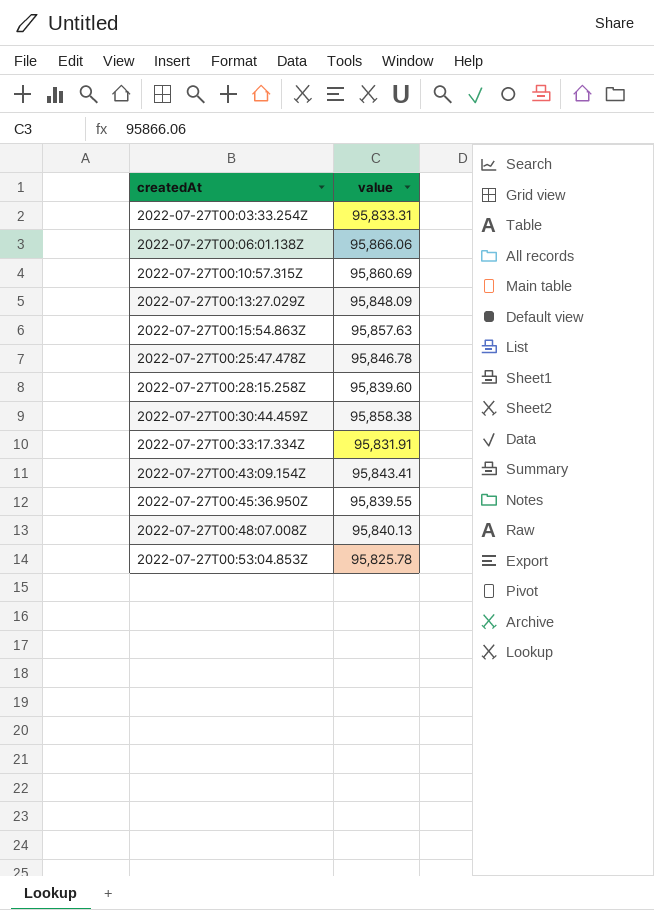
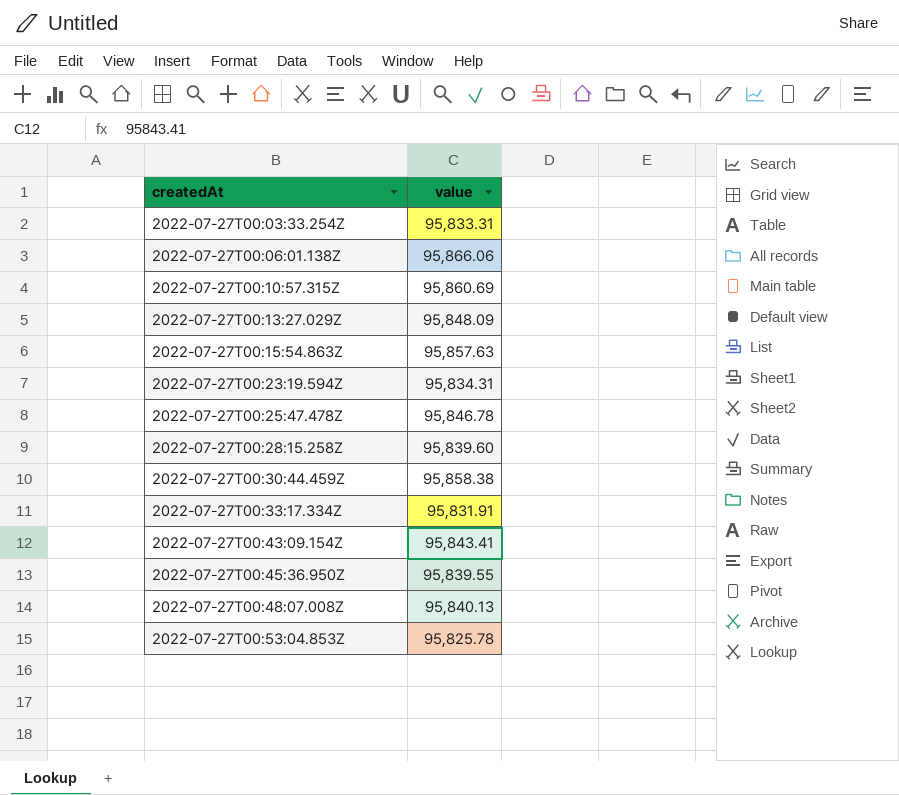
row 2022-07-27T00:23:19.594Z: none -> 95,834.31

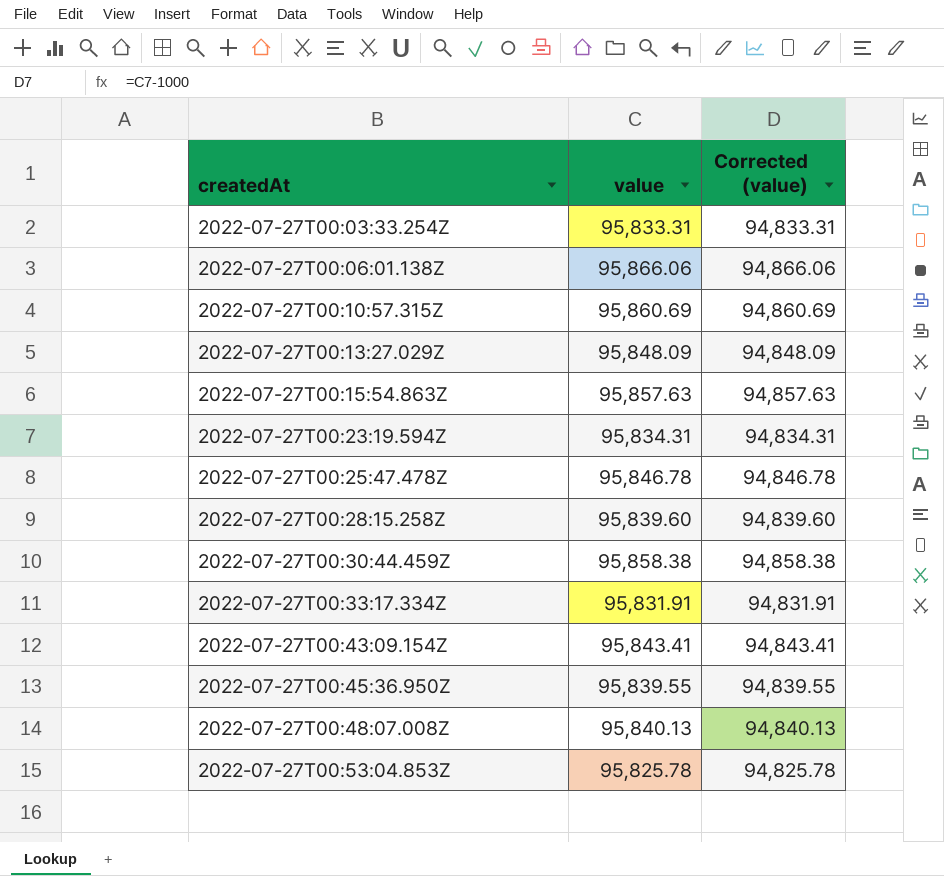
column Corrected (value) | formula: none -> [value] - 1000

